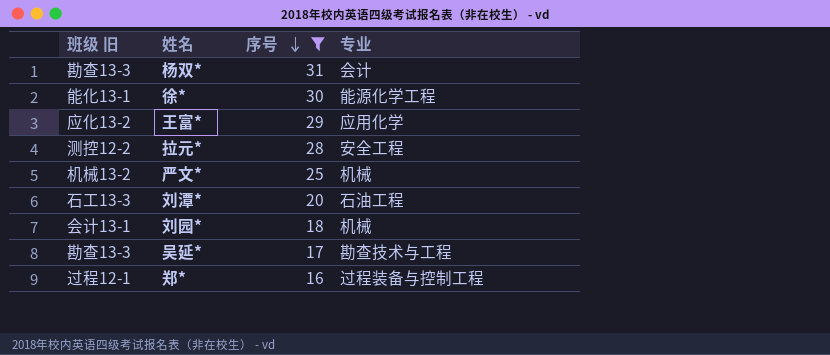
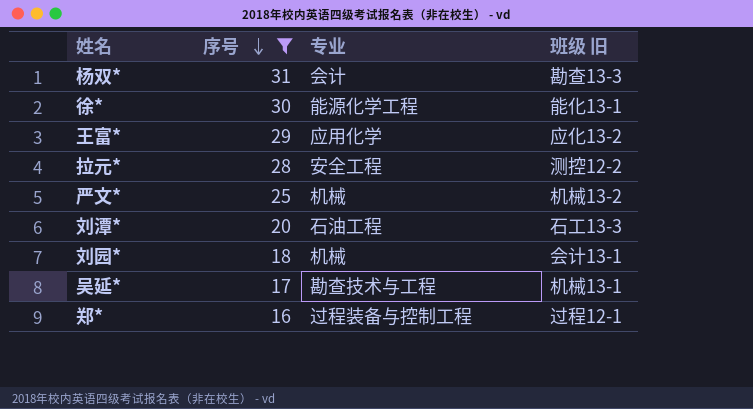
column 班级 旧 | position: 1 -> 4
吴延* | 班级 旧: 勘查13-3 -> 机械13-1

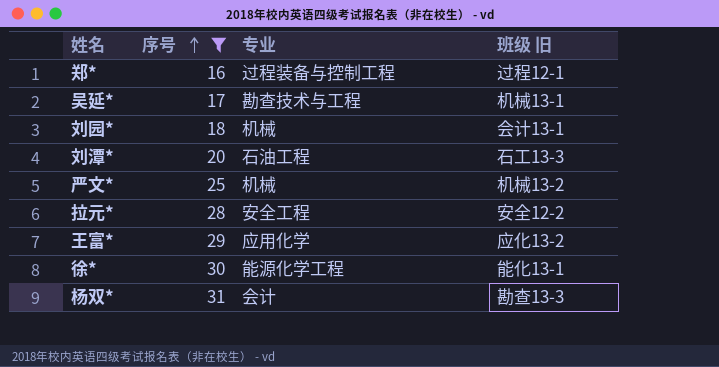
row order: 序号 descending -> 序号 ascending
拉元* | 班级 旧: 测控12-2 -> 安全12-2

